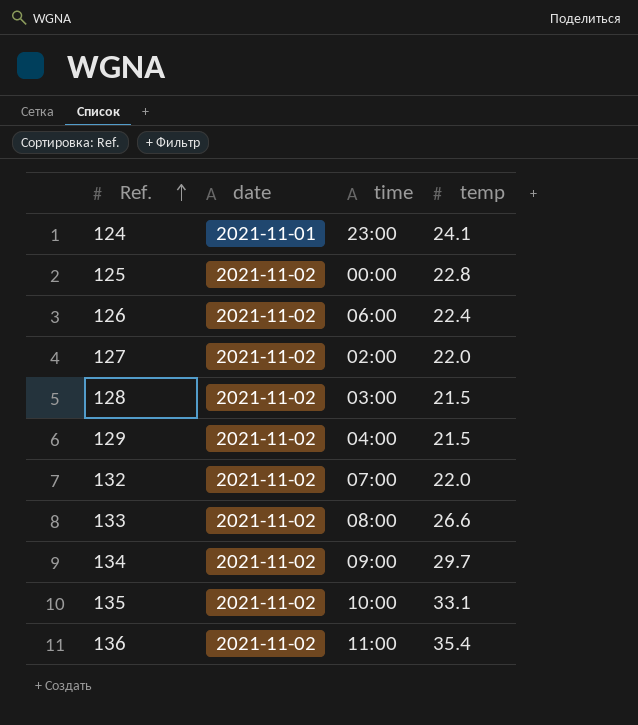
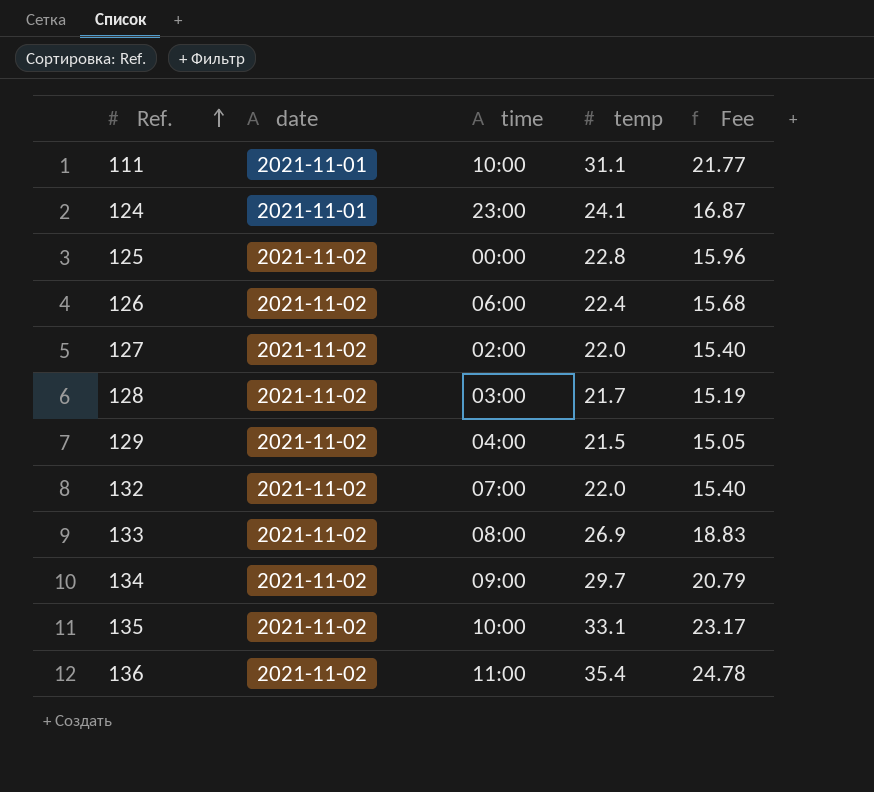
column Fee | formula: none -> [temp] * 0.7
row 111: none -> 2021-11-01 | 10:00 | 31.1 | 21.77
128 | temp: 21.5 -> 21.7
133 | temp: 26.6 -> 26.9

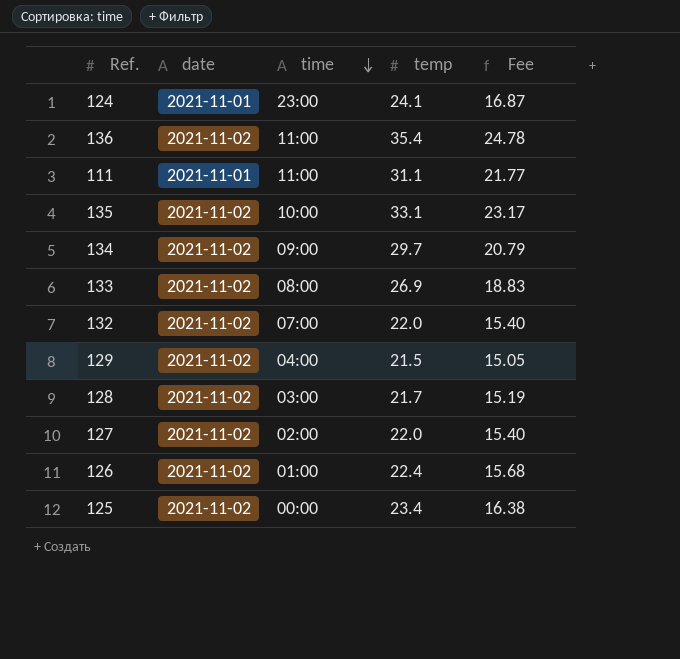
row order: Ref. ascending -> time descending
111 | time: 10:00 -> 11:00
126 | time: 06:00 -> 01:00
125 | temp: 22.8 -> 23.4
125 | Fee: 15.96 -> 16.38

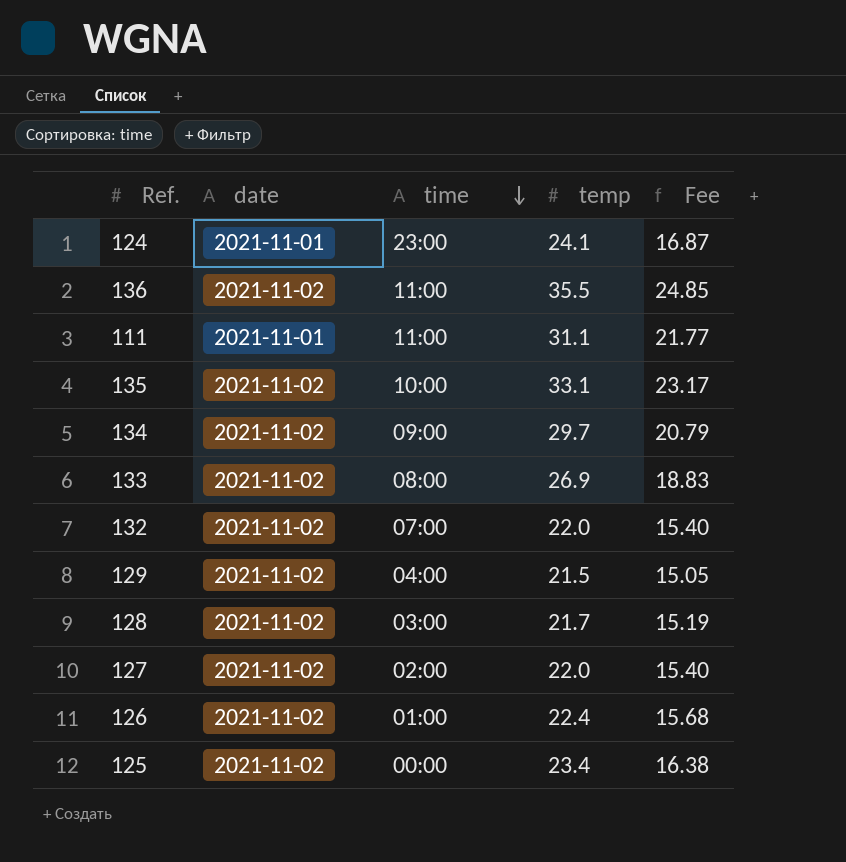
136 | temp: 35.4 -> 35.5
136 | Fee: 24.78 -> 24.85

